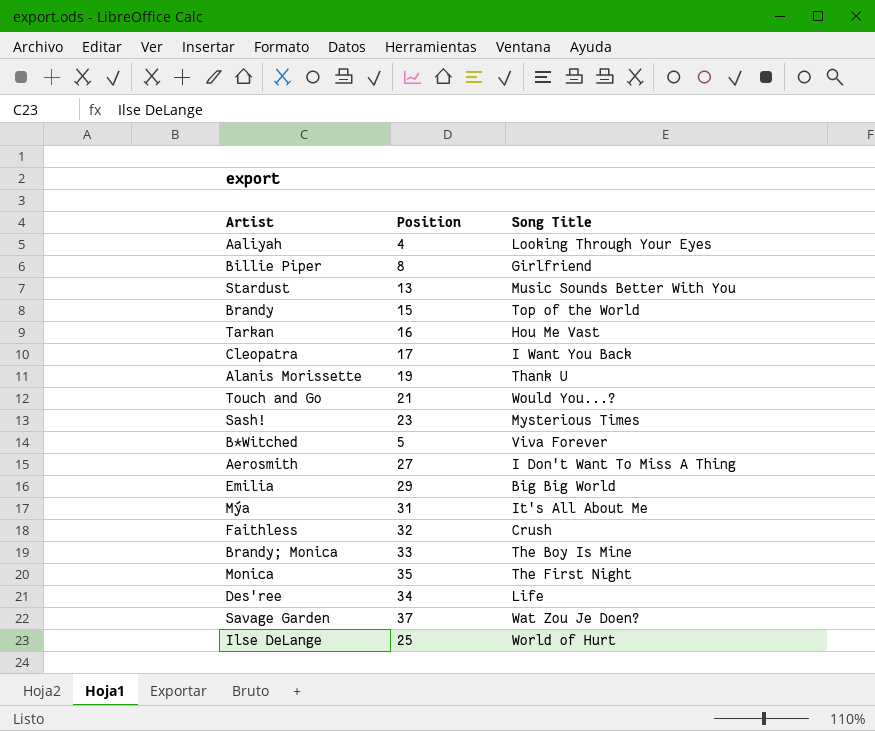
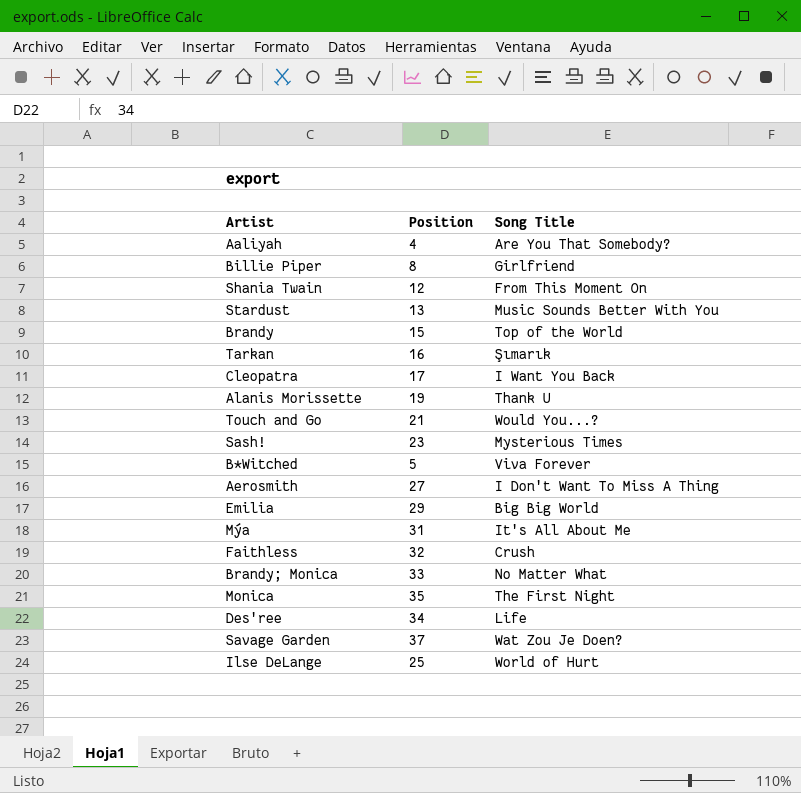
Aaliyah | Song Title: Looking Through Your Eyes -> Are You That Somebody?
row Shania Twain: none -> 12 | From This Moment On
Tarkan | Song Title: Hou Me Vast -> Şımarık
Brandy; Monica | Song Title: The Boy Is Mine -> No Matter What

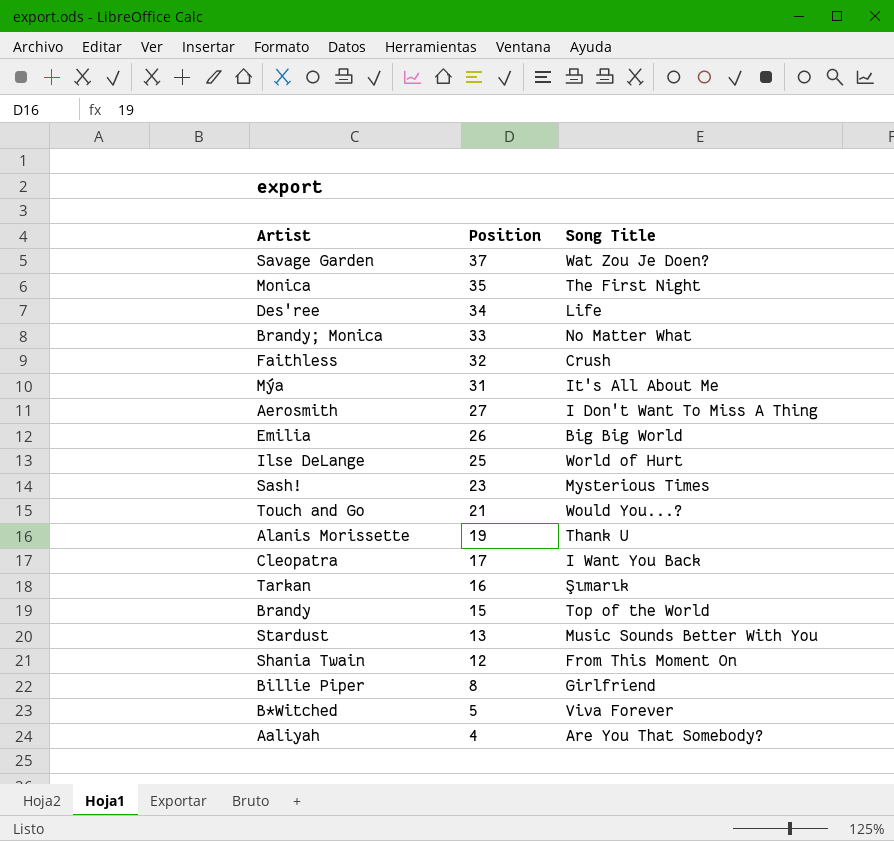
row order: none -> Position descending
Emilia | Position: 29 -> 26

